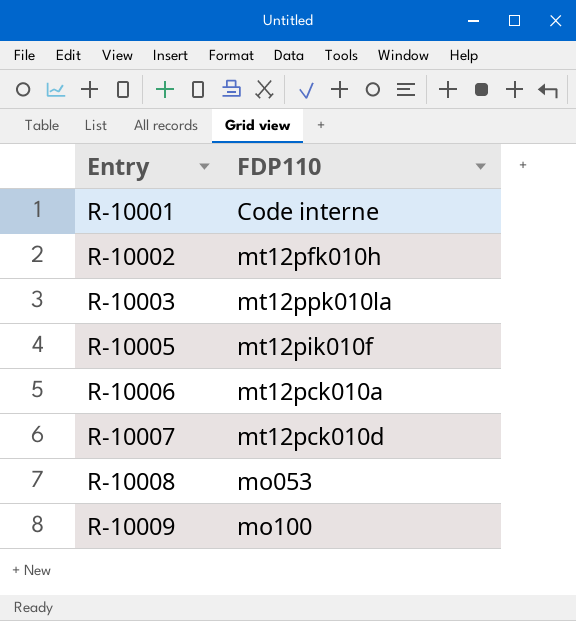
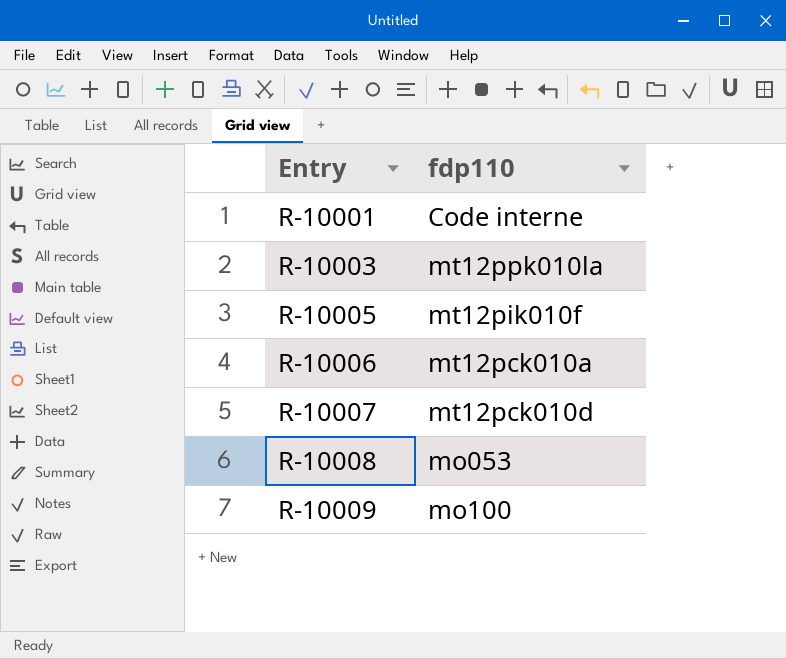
column name: FDP110 -> fdp110
row R-10002: mt12pfk010h -> none

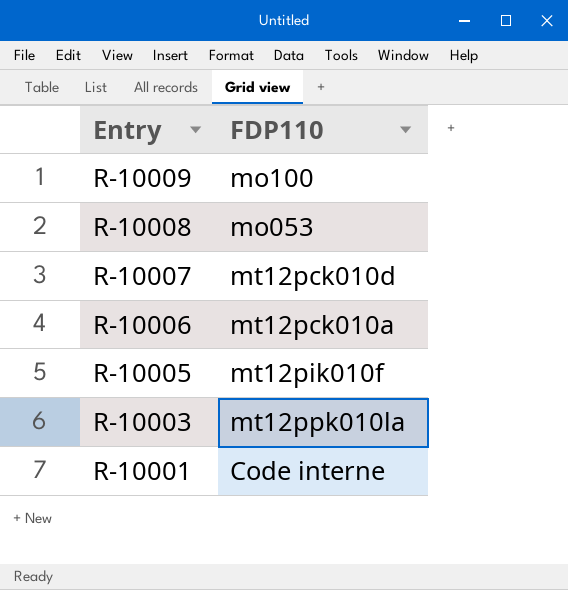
row order: Entry ascending -> Entry descending
column name: fdp110 -> FDP110

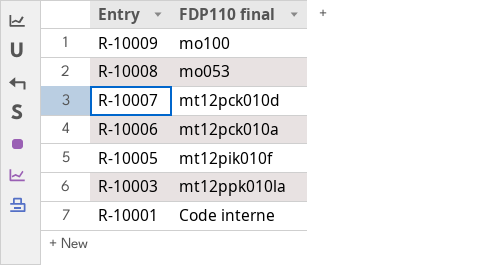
column name: FDP110 -> FDP110 final

